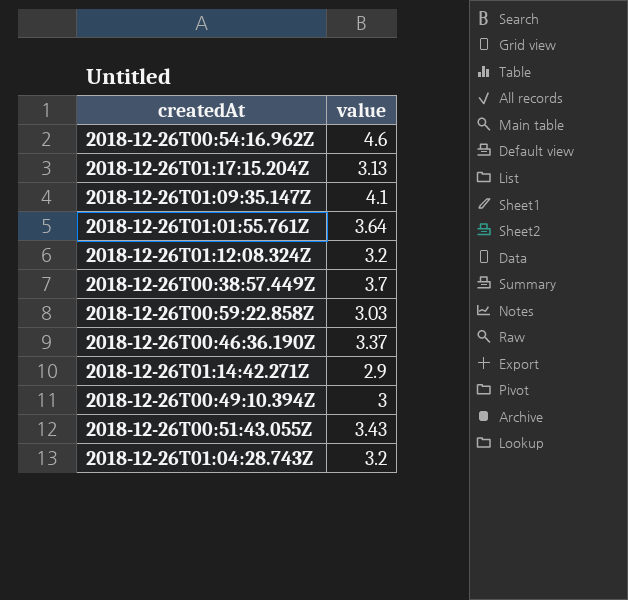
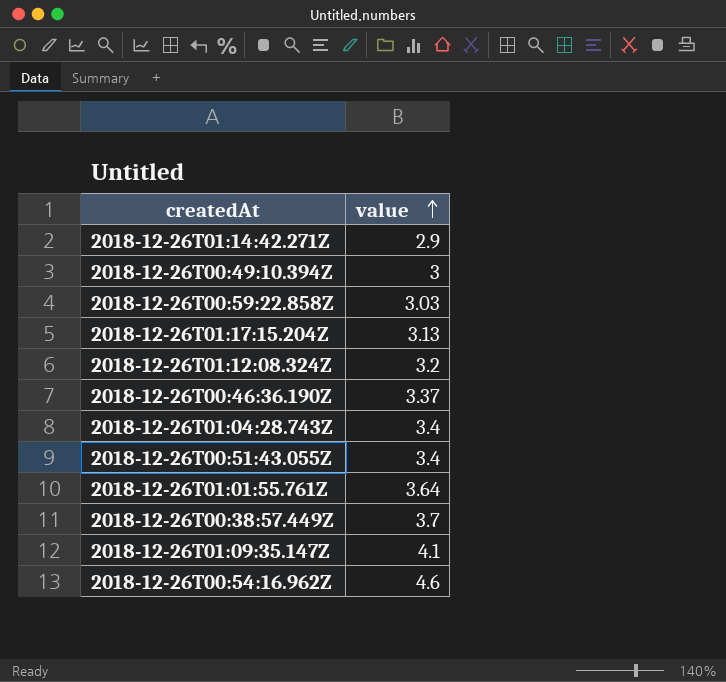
row order: none -> value ascending
2018-12-26T01:04:28.743Z | value: 3.2 -> 3.4
2018-12-26T00:51:43.055Z | value: 3.43 -> 3.4

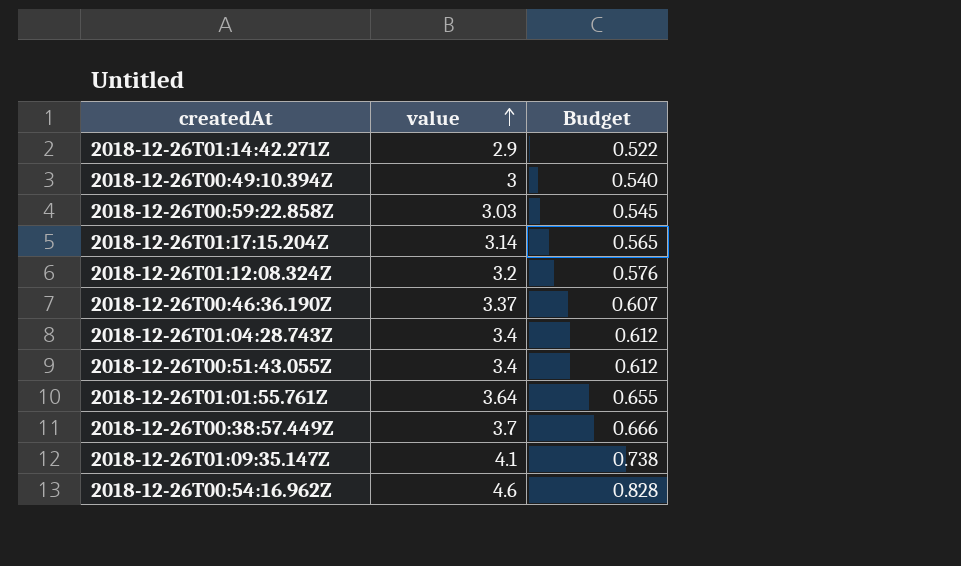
column Budget | formula: none -> [value] * 0.18
2018-12-26T01:17:15.204Z | value: 3.13 -> 3.14

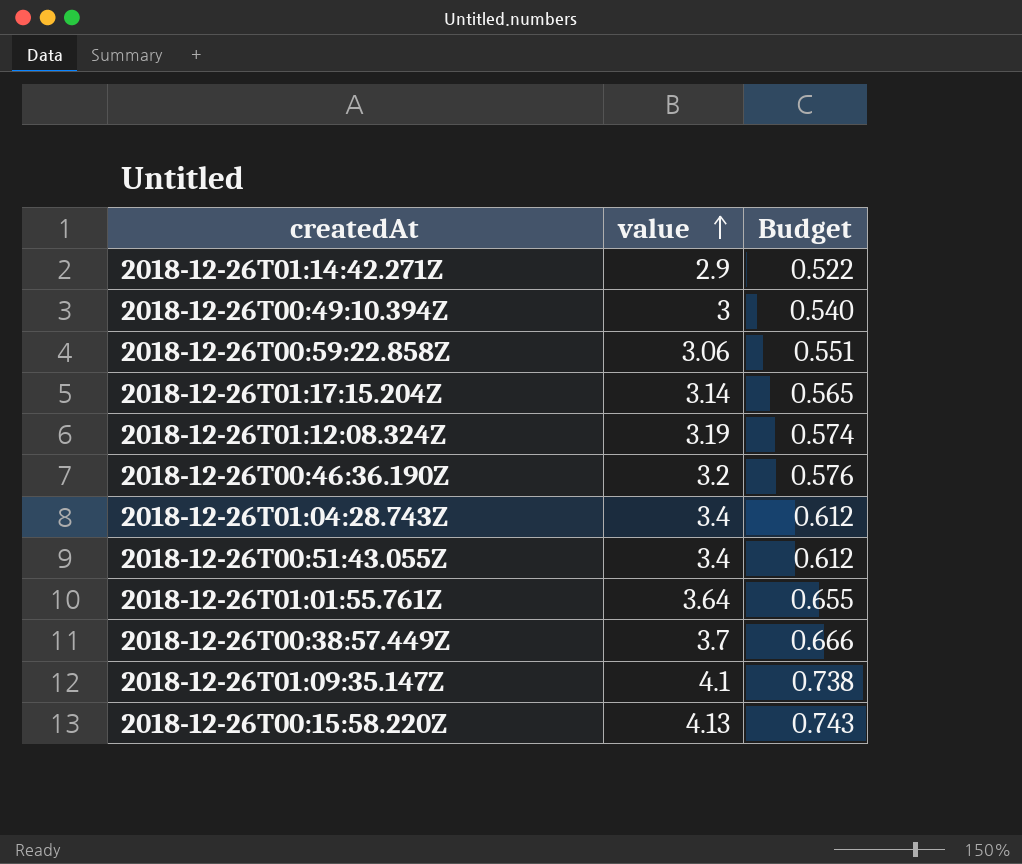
row 2018-12-26T00:54:16.962Z: 4.6 | 0.828 -> none
2018-12-26T00:59:22.858Z | value: 3.03 -> 3.06
2018-12-26T00:59:22.858Z | Budget: 0.545 -> 0.551
2018-12-26T01:12:08.324Z | value: 3.2 -> 3.19
2018-12-26T01:12:08.324Z | Budget: 0.576 -> 0.574
2018-12-26T00:46:36.190Z | value: 3.37 -> 3.2
2018-12-26T00:46:36.190Z | Budget: 0.607 -> 0.576
row 2018-12-26T00:15:58.220Z: none -> 4.13 | 0.743

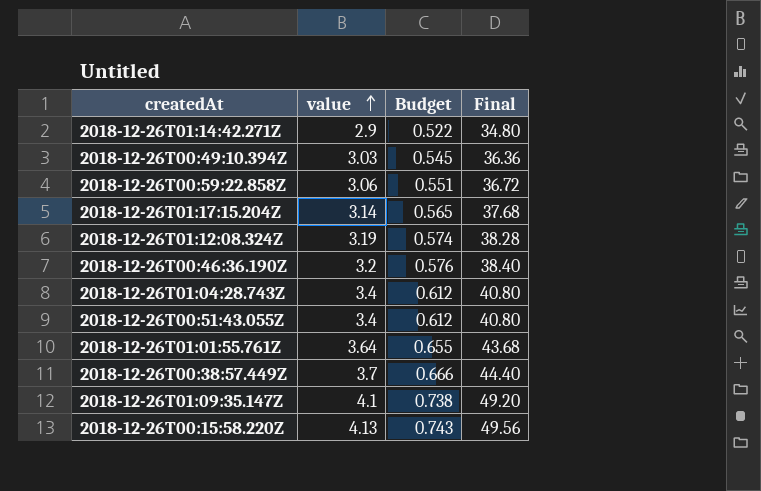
column Final | formula: none -> [value] * 12
2018-12-26T00:49:10.394Z | value: 3 -> 3.03
2018-12-26T00:49:10.394Z | Budget: 0.540 -> 0.545

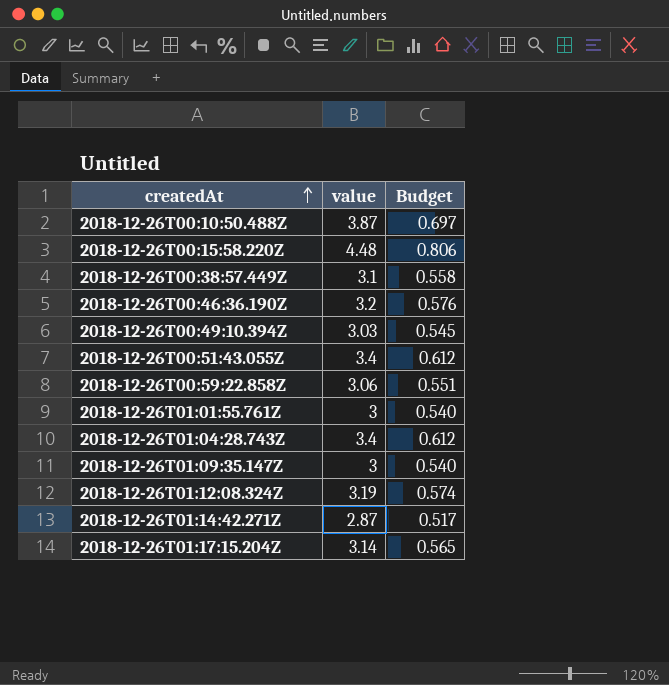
row order: value ascending -> createdAt ascending
column Final | formula: [value] * 12 -> none
row 2018-12-26T00:10:50.488Z: none -> 3.87 | 0.697
2018-12-26T00:15:58.220Z | value: 4.13 -> 4.48
2018-12-26T00:15:58.220Z | Budget: 0.743 -> 0.806
2018-12-26T00:38:57.449Z | value: 3.7 -> 3.1
2018-12-26T00:38:57.449Z | Budget: 0.666 -> 0.558
2018-12-26T01:01:55.761Z | value: 3.64 -> 3
2018-12-26T01:01:55.761Z | Budget: 0.655 -> 0.540
2018-12-26T01:09:35.147Z | value: 4.1 -> 3
2018-12-26T01:09:35.147Z | Budget: 0.738 -> 0.540
2018-12-26T01:14:42.271Z | value: 2.9 -> 2.87
2018-12-26T01:14:42.271Z | Budget: 0.522 -> 0.517

